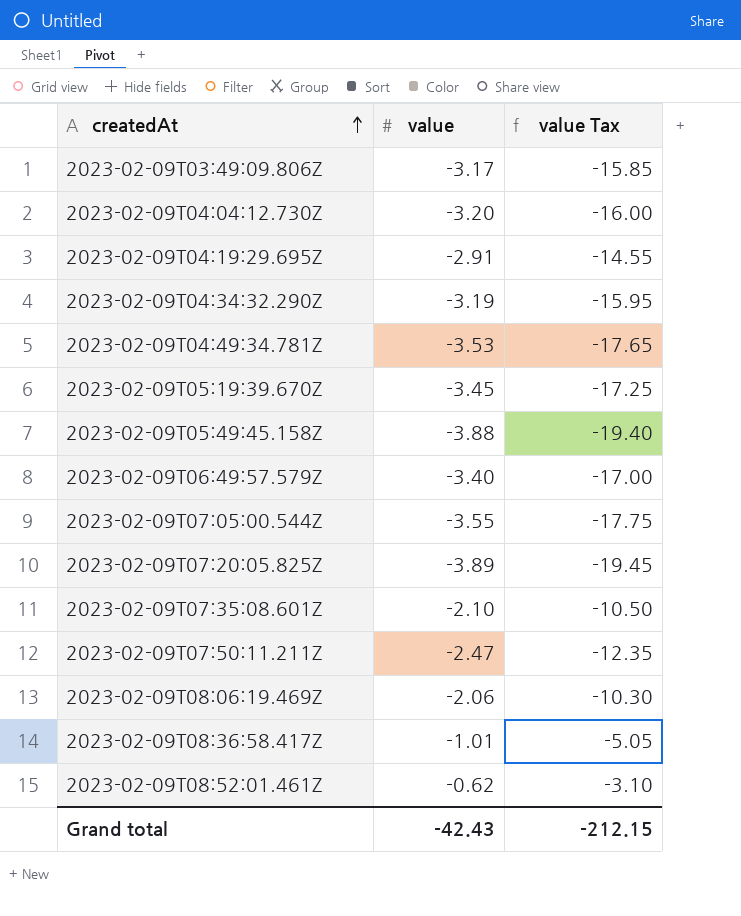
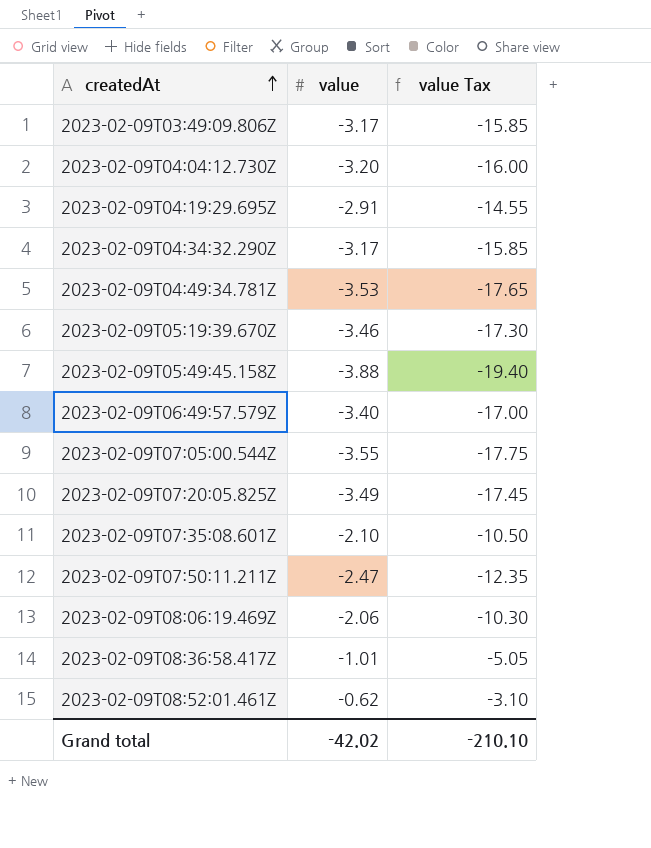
2023-02-09T04:34:32.290Z | value: -3.19 -> -3.17
2023-02-09T04:34:32.290Z | value Tax: -15.95 -> -15.85
2023-02-09T05:19:39.670Z | value: -3.45 -> -3.46
2023-02-09T05:19:39.670Z | value Tax: -17.25 -> -17.30
2023-02-09T07:20:05.825Z | value: -3.89 -> -3.49
2023-02-09T07:20:05.825Z | value Tax: -19.45 -> -17.45
Grand total | value: -42.43 -> -42.02
Grand total | value Tax: -212.15 -> -210.10

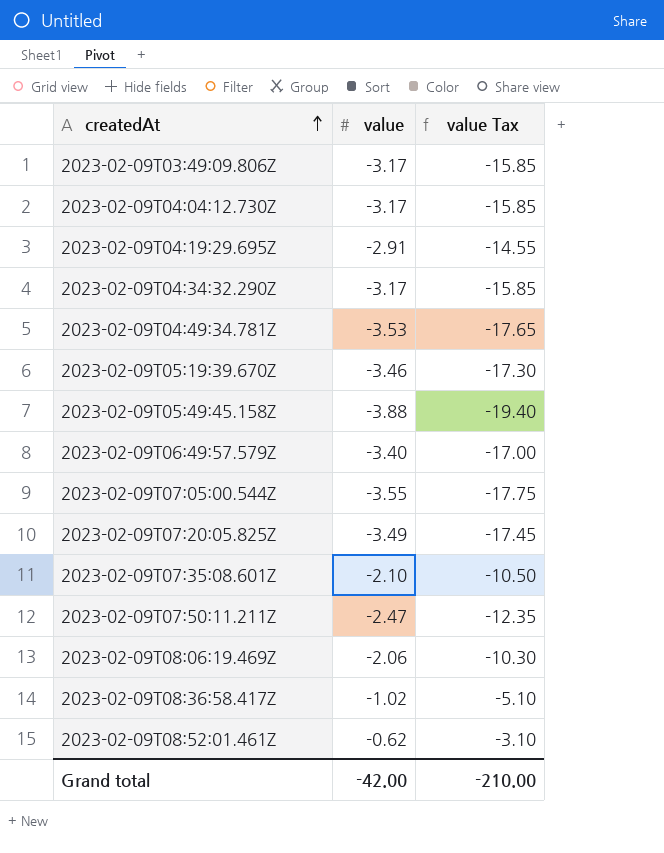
2023-02-09T04:04:12.730Z | value: -3.20 -> -3.17
2023-02-09T04:04:12.730Z | value Tax: -16.00 -> -15.85
2023-02-09T08:36:58.417Z | value: -1.01 -> -1.02
2023-02-09T08:36:58.417Z | value Tax: -5.05 -> -5.10
Grand total | value: -42.02 -> -42.00
Grand total | value Tax: -210.10 -> -210.00

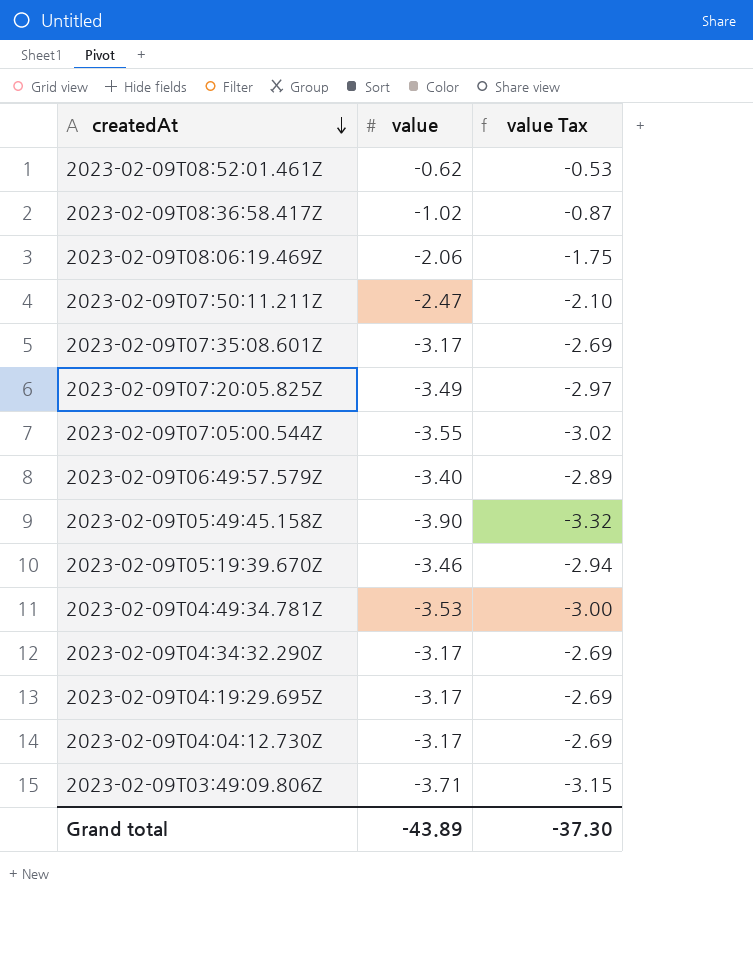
row order: createdAt ascending -> createdAt descending
column value Tax | formula: [value] * 5 -> [value] * 0.85
2023-02-09T07:35:08.601Z | value: -2.10 -> -3.17
2023-02-09T05:49:45.158Z | value: -3.88 -> -3.90
2023-02-09T04:19:29.695Z | value: -2.91 -> -3.17
2023-02-09T03:49:09.806Z | value: -3.17 -> -3.71
Grand total | value: -42.00 -> -43.89
Grand total | value Tax: -210.00 -> -37.30

